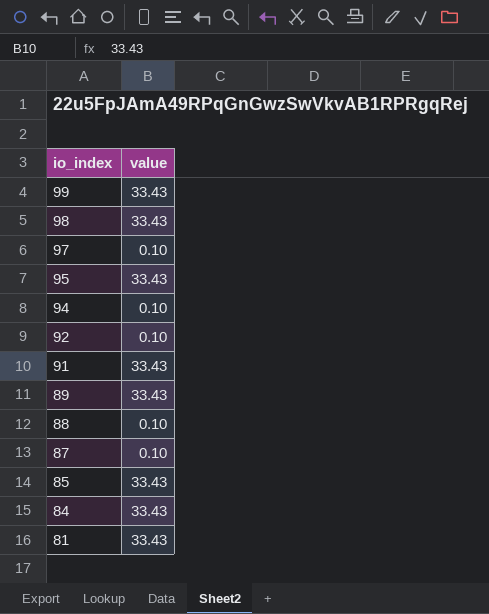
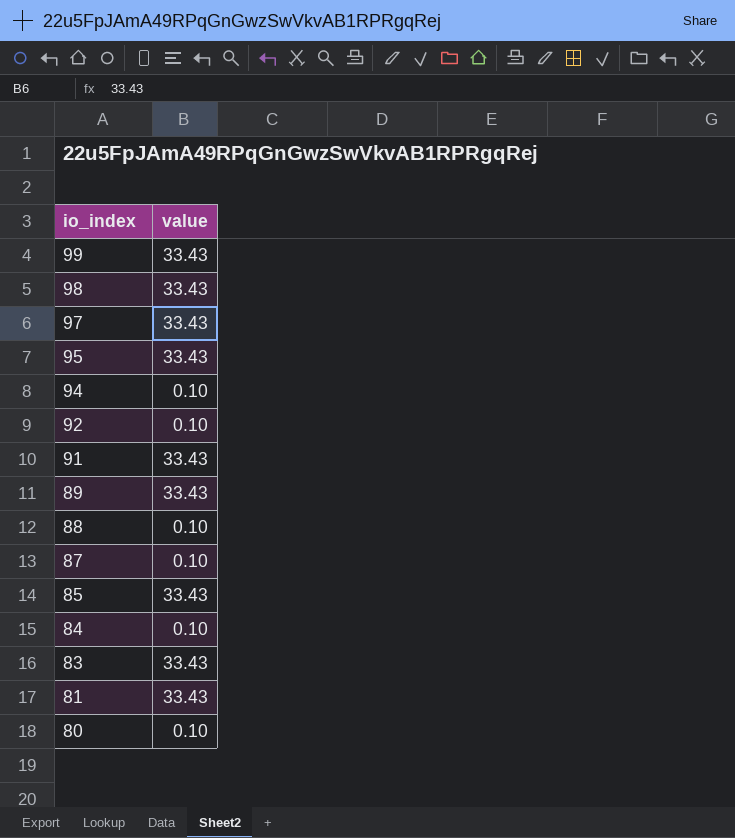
97 | value: 0.10 -> 33.43
84 | value: 33.43 -> 0.10
row 83: none -> 33.43
row 80: none -> 0.10

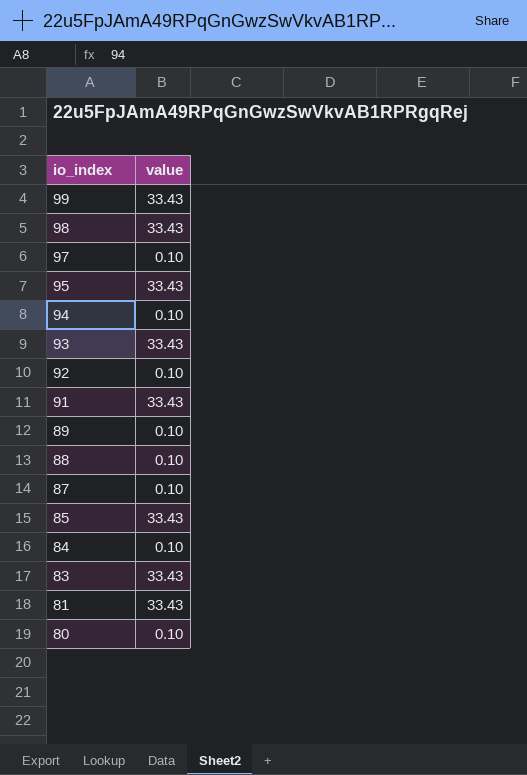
97 | value: 33.43 -> 0.10
row 93: none -> 33.43
89 | value: 33.43 -> 0.10

